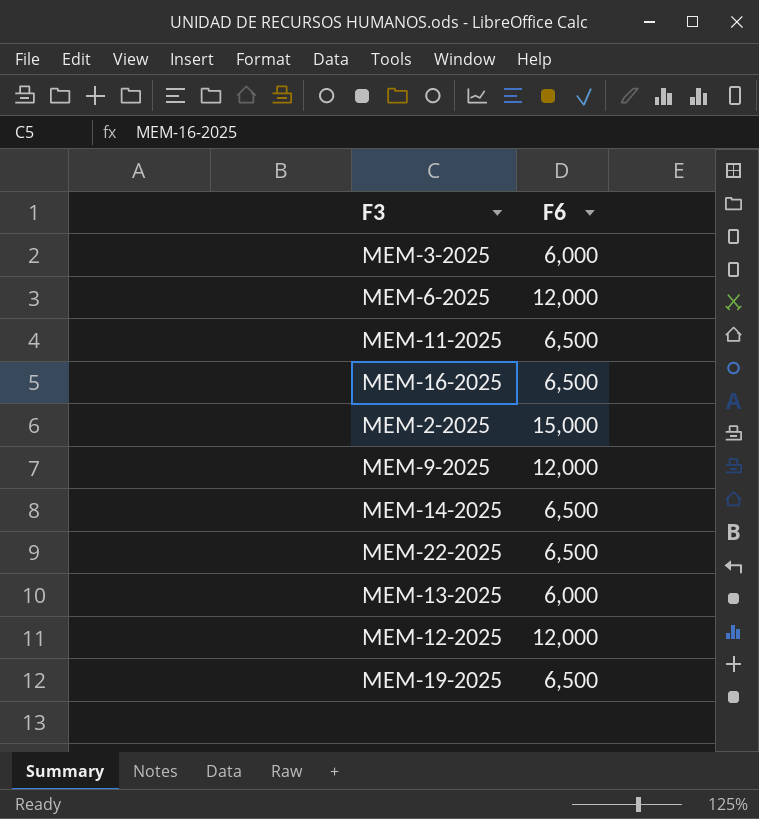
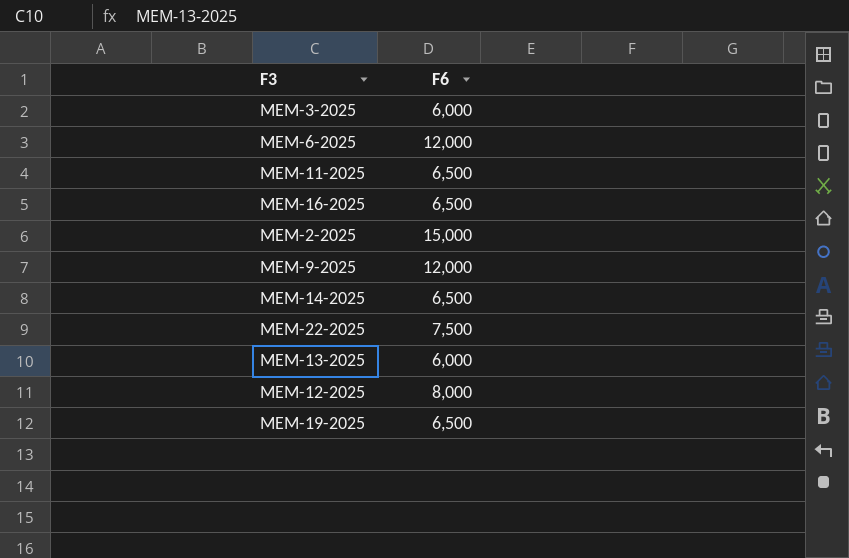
MEM-22-2025 | F6: 6,500 -> 7,500
MEM-12-2025 | F6: 12,000 -> 8,000

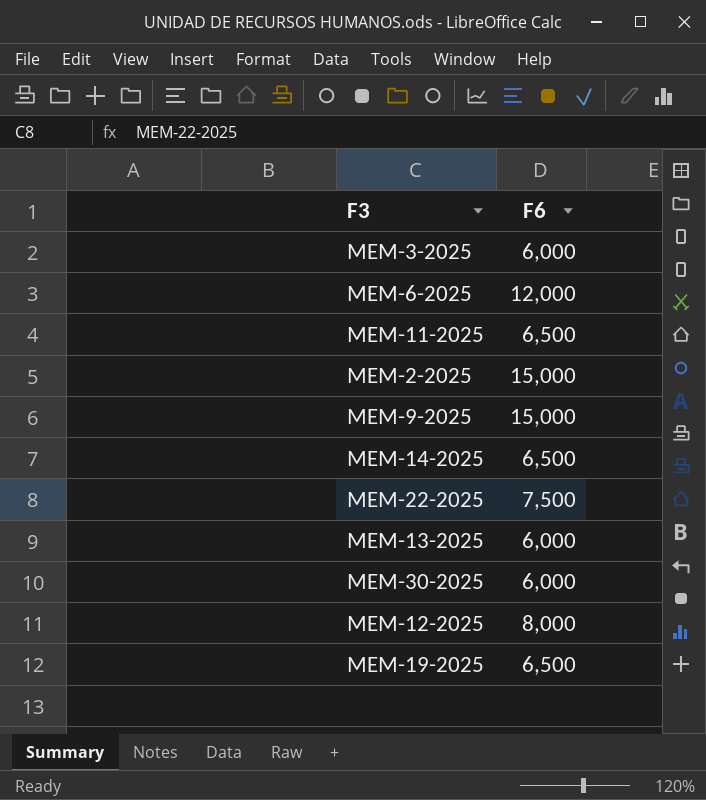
row MEM-16-2025: 6,500 -> none
MEM-9-2025 | F6: 12,000 -> 15,000
row MEM-30-2025: none -> 6,000

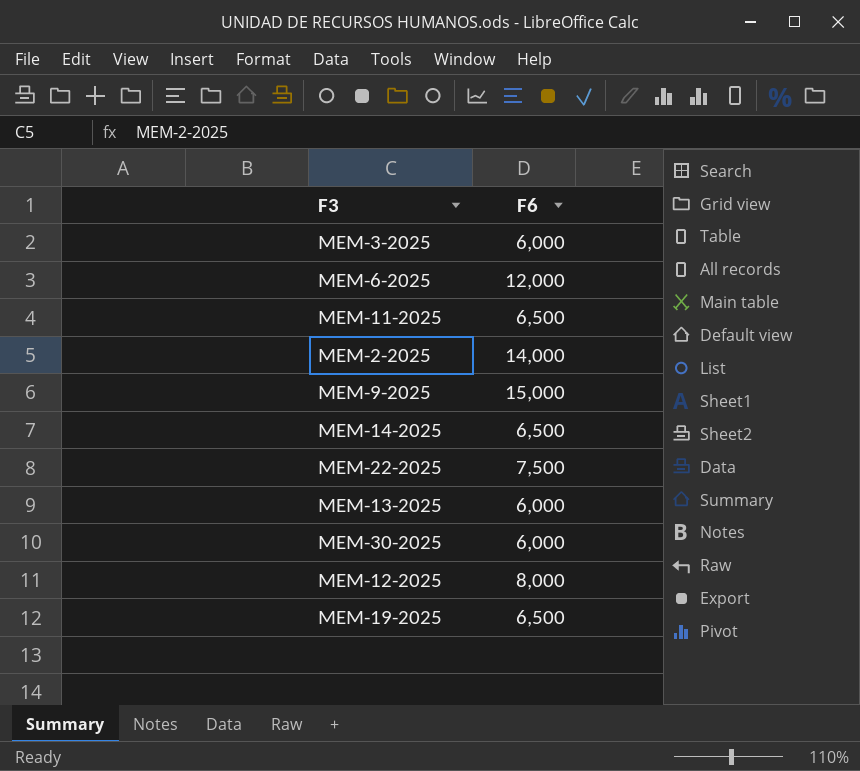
MEM-2-2025 | F6: 15,000 -> 14,000

